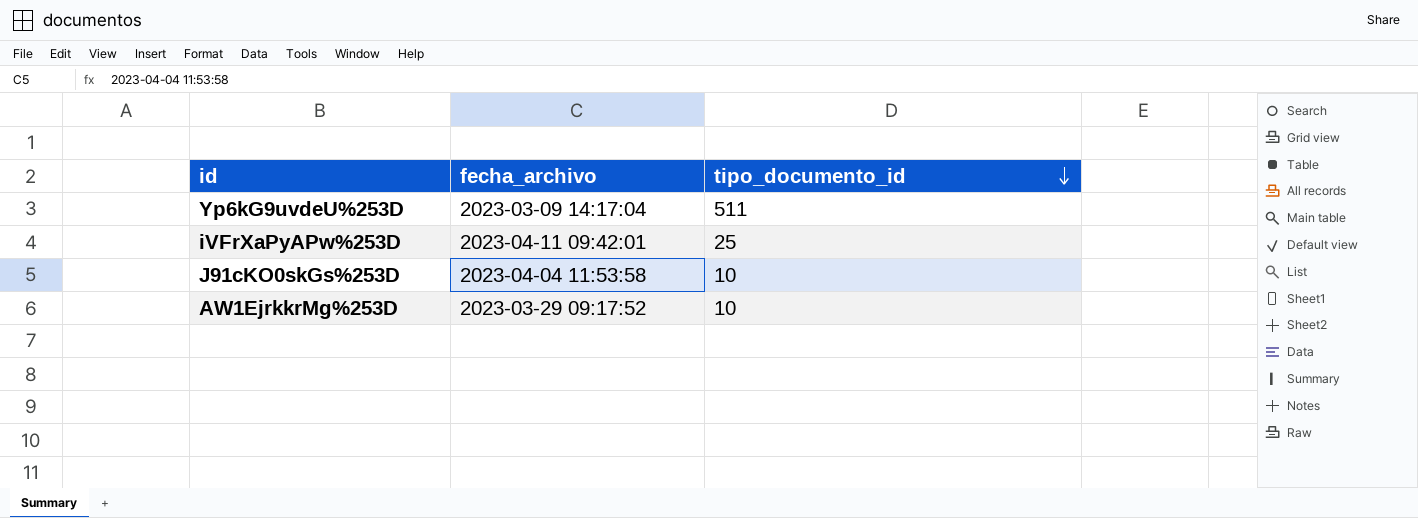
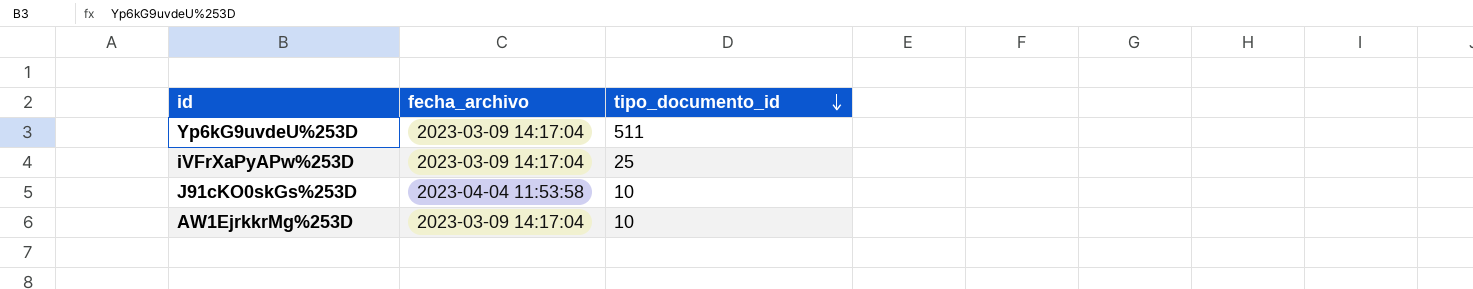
iVFrXaPyAPw%253D | fecha_archivo: 2023-04-11 09:42:01 -> 2023-03-09 14:17:04
AW1EjrkkrMg%253D | fecha_archivo: 2023-03-29 09:17:52 -> 2023-03-09 14:17:04

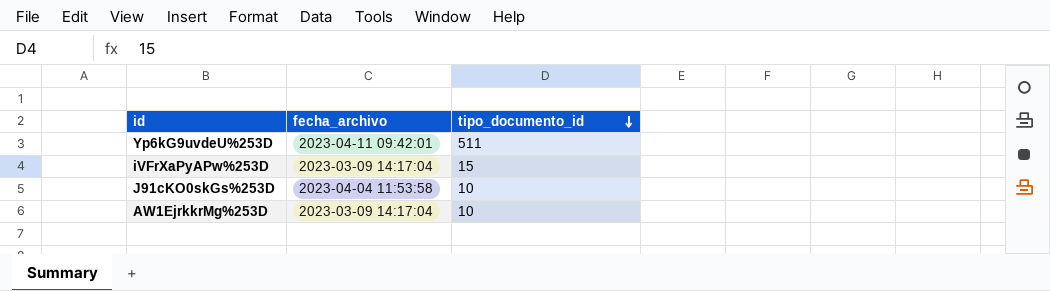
Yp6kG9uvdeU%253D | fecha_archivo: 2023-03-09 14:17:04 -> 2023-04-11 09:42:01
iVFrXaPyAPw%253D | tipo_documento_id: 25 -> 15

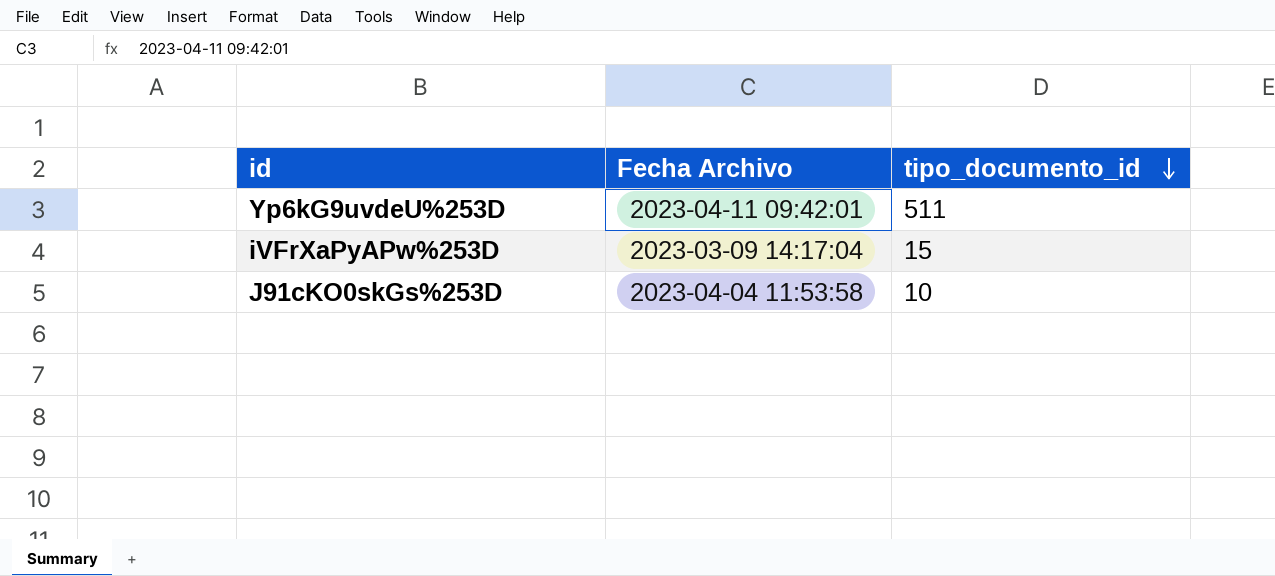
column name: fecha_archivo -> Fecha Archivo
row AW1EjrkkrMg%253D: 2023-03-09 14:17:04 | 10 -> none

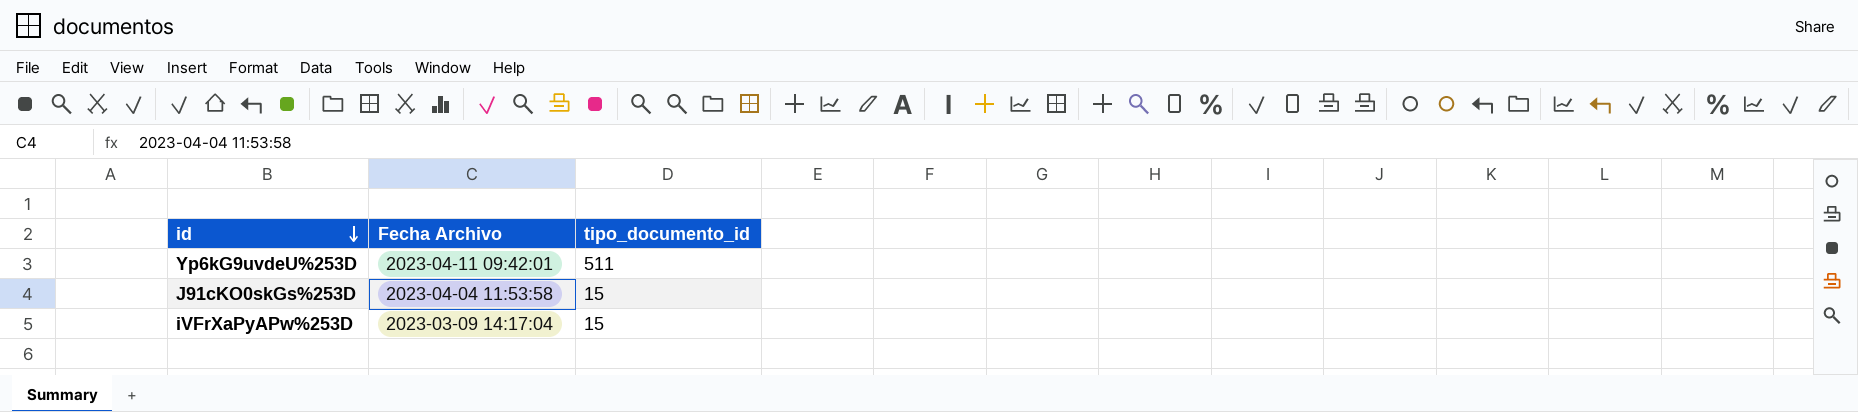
row order: tipo_documento_id descending -> id descending
J91cKO0skGs%253D | tipo_documento_id: 10 -> 15

